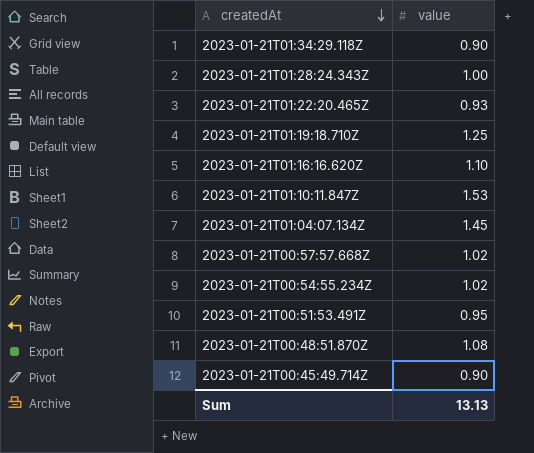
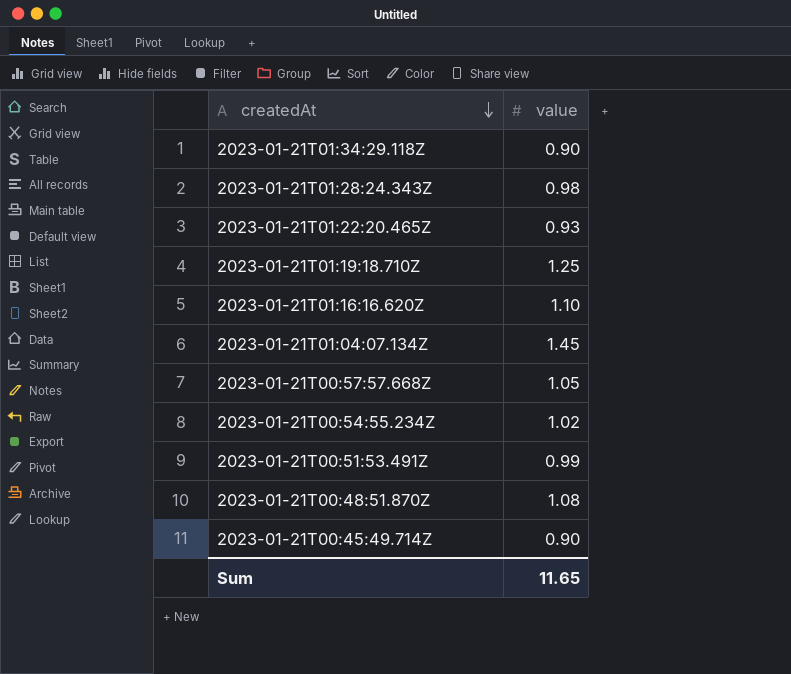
row 2023-01-21T01:10:11.847Z: 1.53 -> none
2023-01-21T01:28:24.343Z | value: 1.00 -> 0.98
2023-01-21T00:57:57.668Z | value: 1.02 -> 1.05
2023-01-21T00:51:53.491Z | value: 0.95 -> 0.99
Sum | value: 13.13 -> 11.65

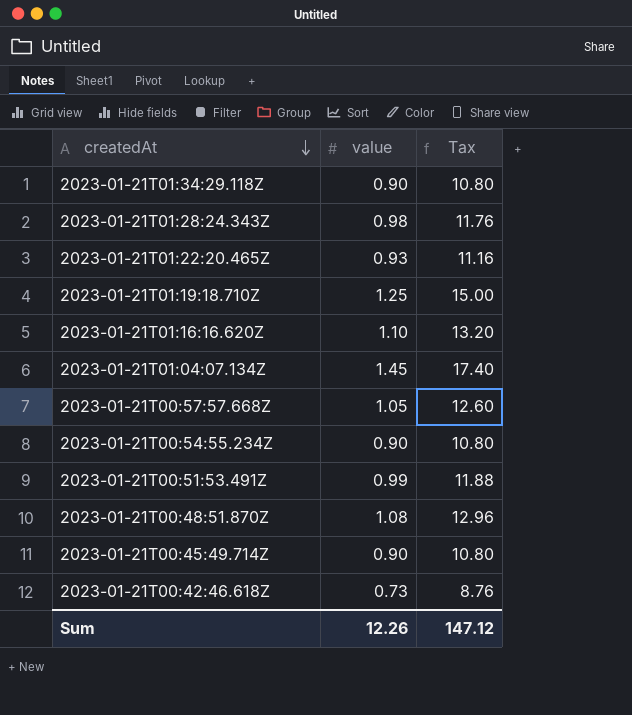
column Tax | formula: none -> [value] * 12
2023-01-21T00:54:55.234Z | value: 1.02 -> 0.90
row 2023-01-21T00:42:46.618Z: none -> 0.73 | 8.76
Sum | value: 11.65 -> 12.26

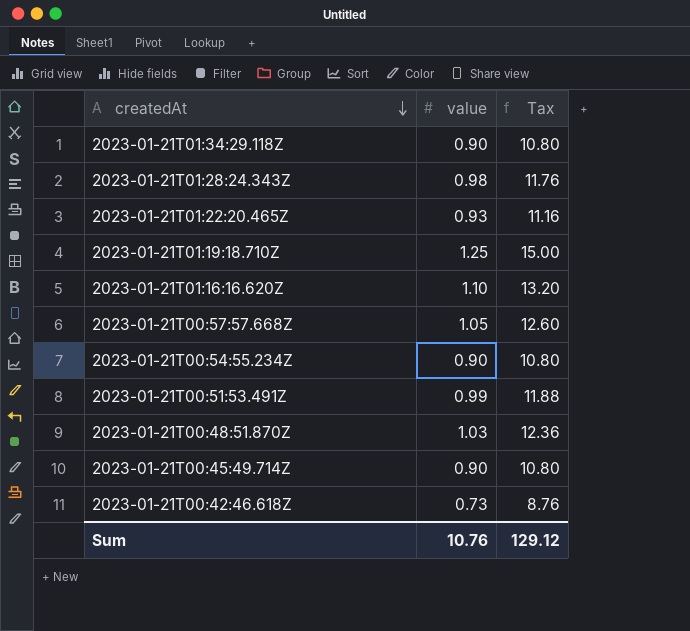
row 2023-01-21T01:04:07.134Z: 1.45 | 17.40 -> none
2023-01-21T00:48:51.870Z | value: 1.08 -> 1.03
2023-01-21T00:48:51.870Z | Tax: 12.96 -> 12.36
Sum | value: 12.26 -> 10.76
Sum | Tax: 147.12 -> 129.12

